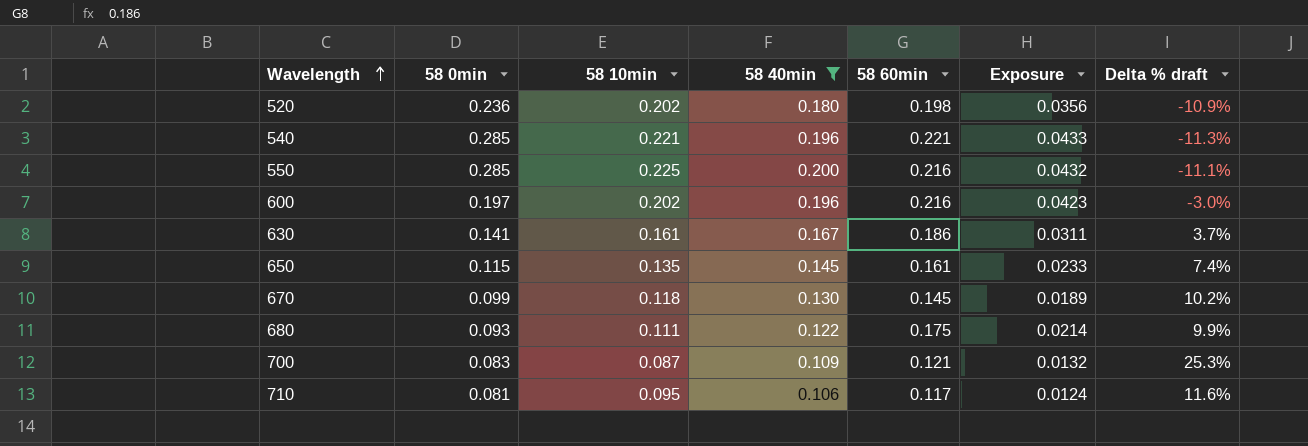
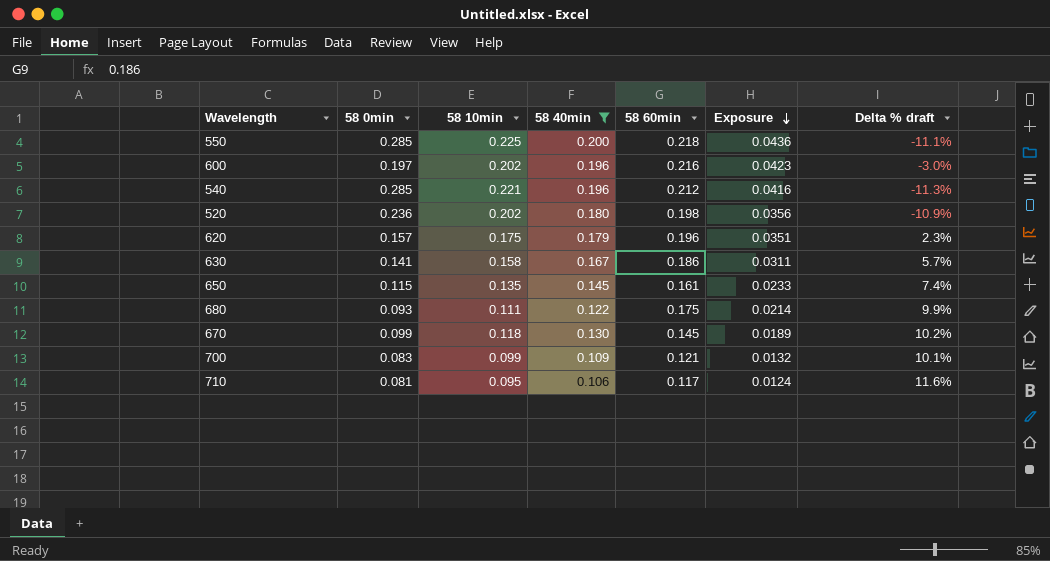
row order: Wavelength ascending -> Exposure descending
550 | 58 60min: 0.216 -> 0.218
550 | Exposure: 0.0432 -> 0.0436
540 | 58 60min: 0.221 -> 0.212
540 | Exposure: 0.0433 -> 0.0416
row 620: none -> 0.157 | 0.175 | 0.179 | 0.196 | 0.0351 | 2.3%
630 | 58 10min: 0.161 -> 0.158
630 | Delta % draft: 3.7% -> 5.7%
700 | 58 10min: 0.087 -> 0.099
700 | Delta % draft: 25.3% -> 10.1%

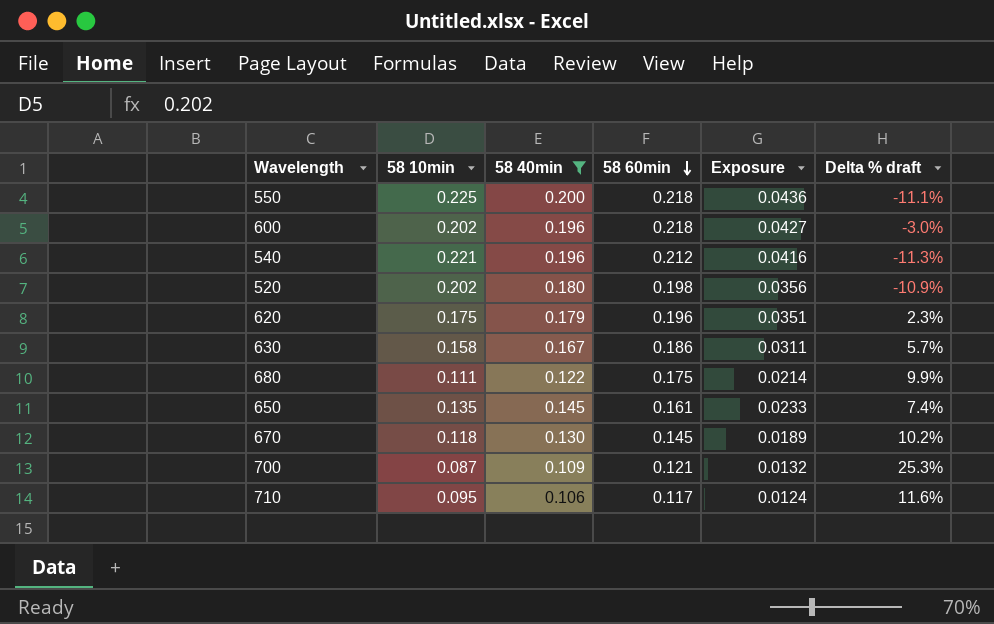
row order: Exposure descending -> 58 60min descending
column 58 0min | position: 2 -> none
600 | 58 60min: 0.216 -> 0.218
600 | Exposure: 0.0423 -> 0.0427
700 | 58 10min: 0.099 -> 0.087
700 | Delta % draft: 10.1% -> 25.3%

